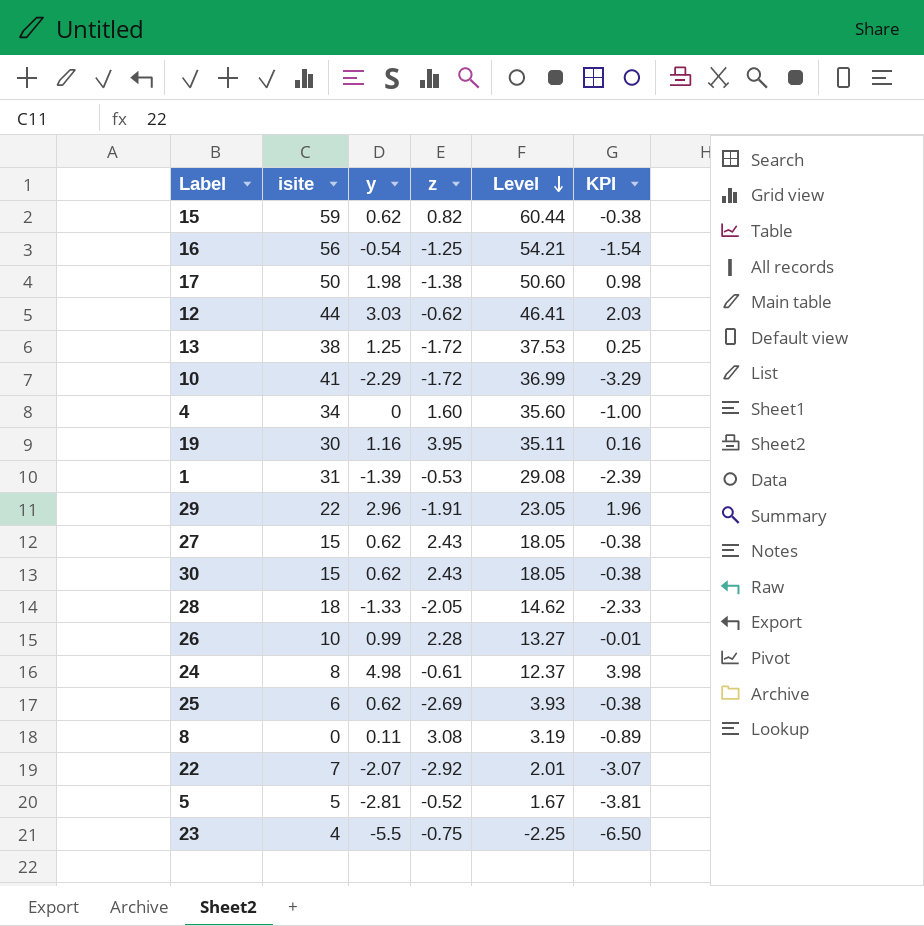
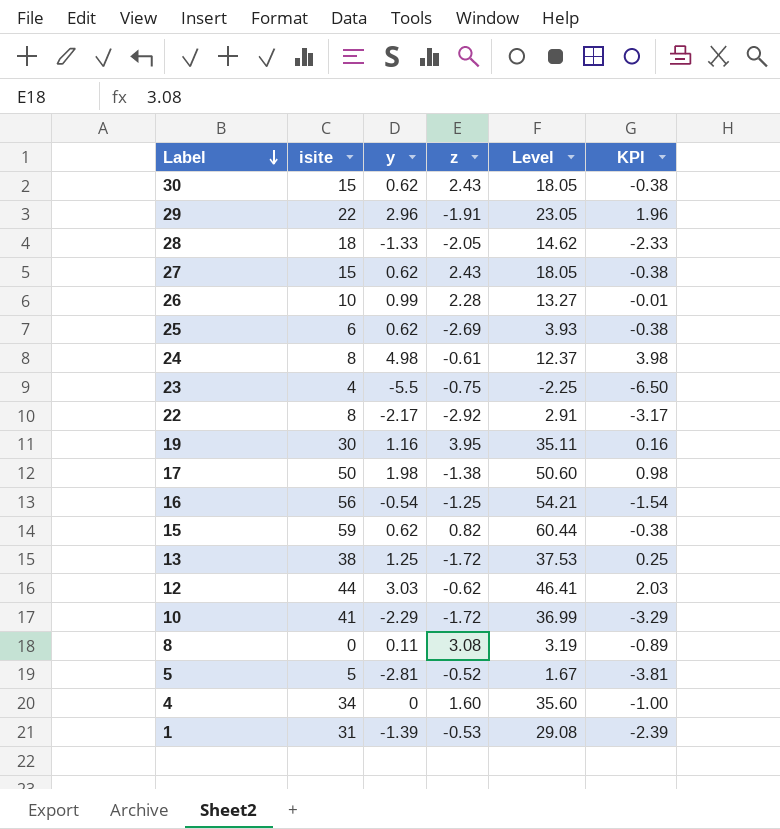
row order: Level descending -> Label descending
22 | isite: 7 -> 8
22 | y: -2.07 -> -2.17
22 | Level: 2.01 -> 2.91
22 | KPI: -3.07 -> -3.17

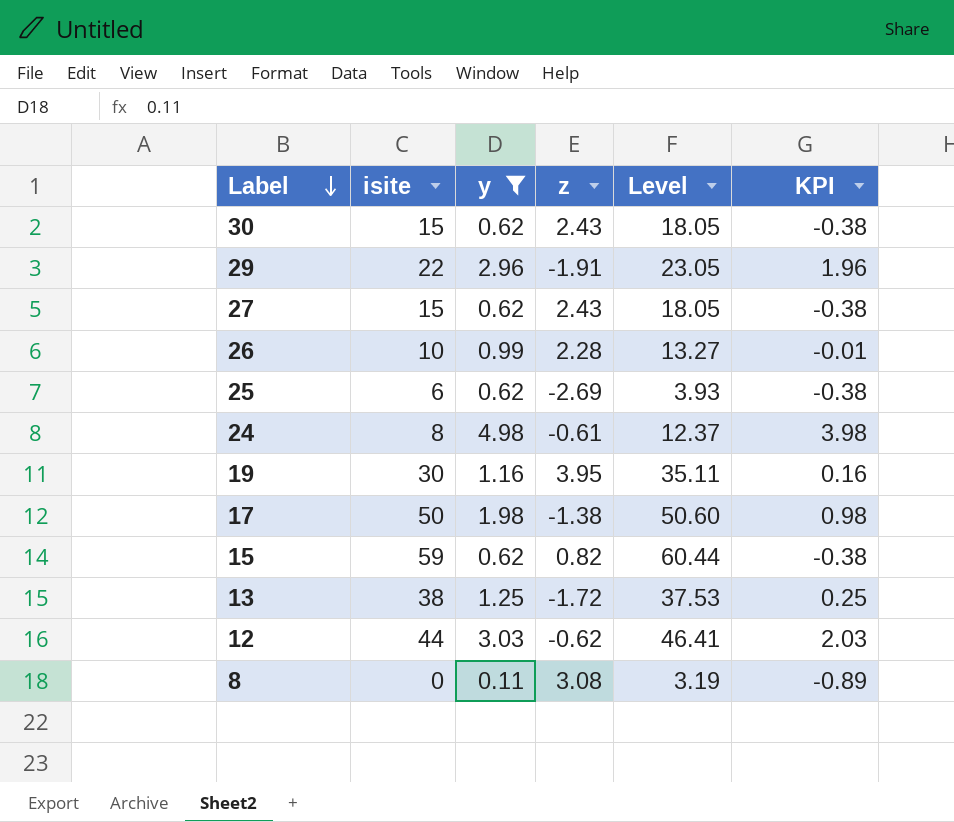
filter: none -> y >= 0.11

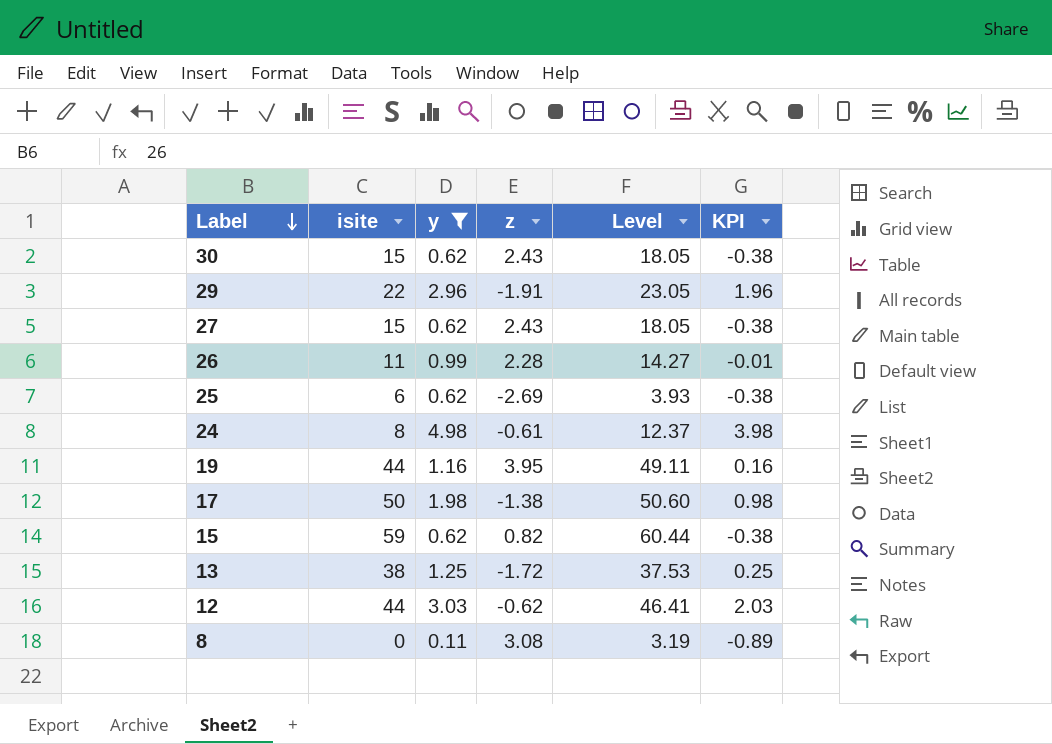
26 | isite: 10 -> 11
26 | Level: 13.27 -> 14.27
19 | isite: 30 -> 44
19 | Level: 35.11 -> 49.11

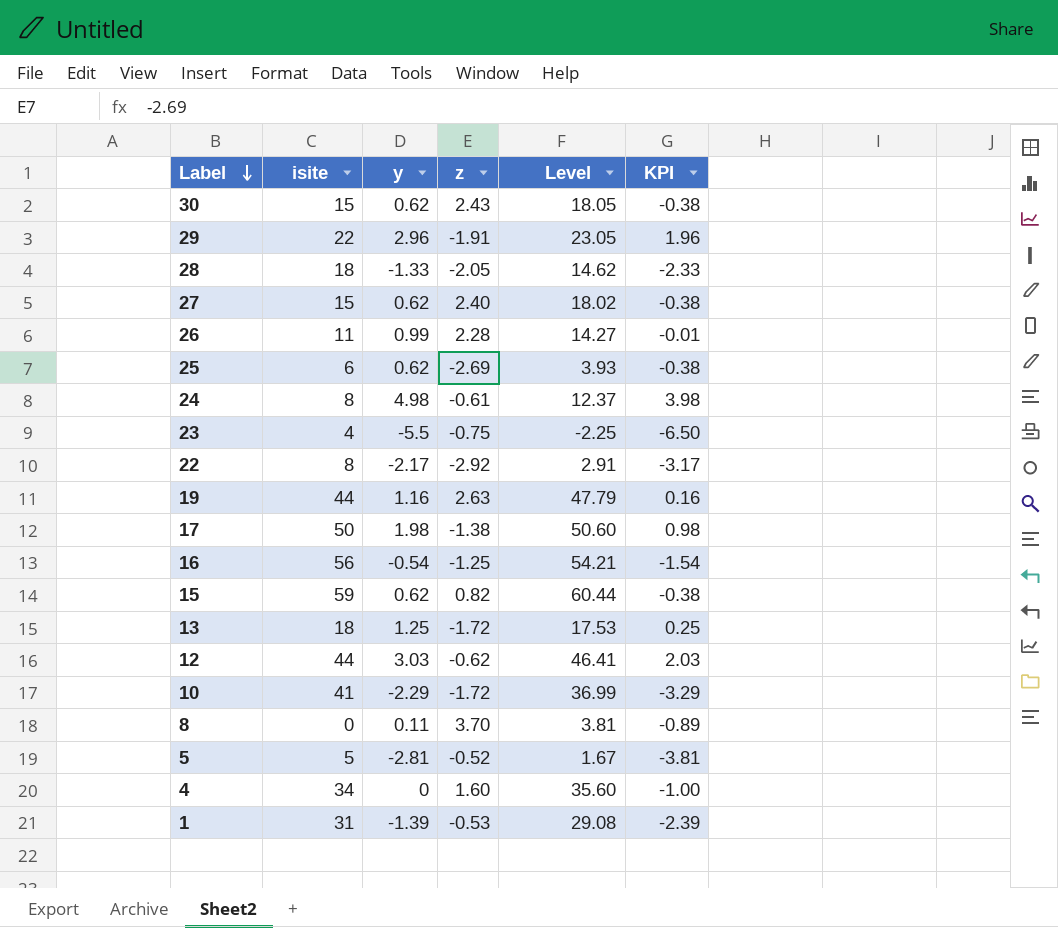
filter: y >= 0.11 -> none
27 | z: 2.43 -> 2.40
27 | Level: 18.05 -> 18.02
19 | z: 3.95 -> 2.63
19 | Level: 49.11 -> 47.79
13 | isite: 38 -> 18
13 | Level: 37.53 -> 17.53
8 | z: 3.08 -> 3.70
8 | Level: 3.19 -> 3.81

